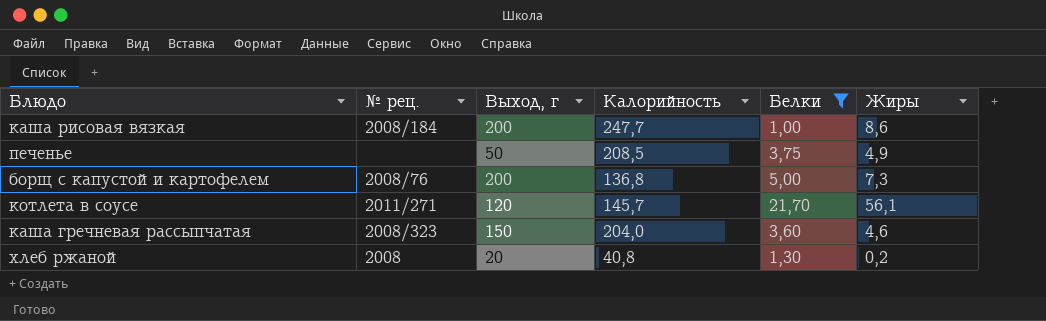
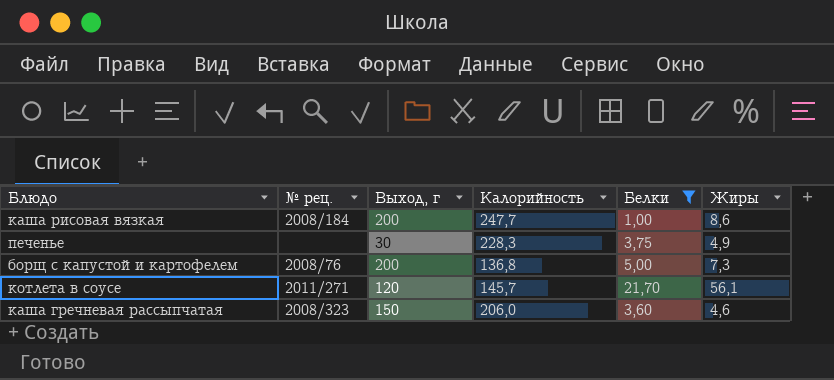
row хлеб ржаной: 2008 | 20 | 40,8 | 1,30 | 0,2 -> none
печенье | Выход, г: 50 -> 30
печенье | Калорийность: 208,5 -> 228,3
каша гречневая рассыпчатая | Калорийность: 204,0 -> 206,0

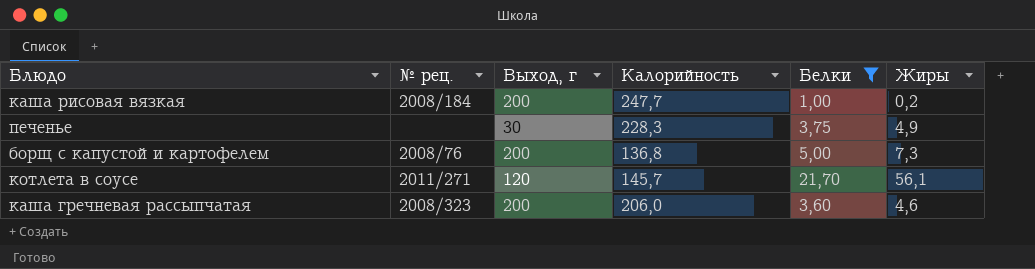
каша рисовая вязкая | Жиры: 8,6 -> 0,2
каша гречневая рассыпчатая | Выход, г: 150 -> 200

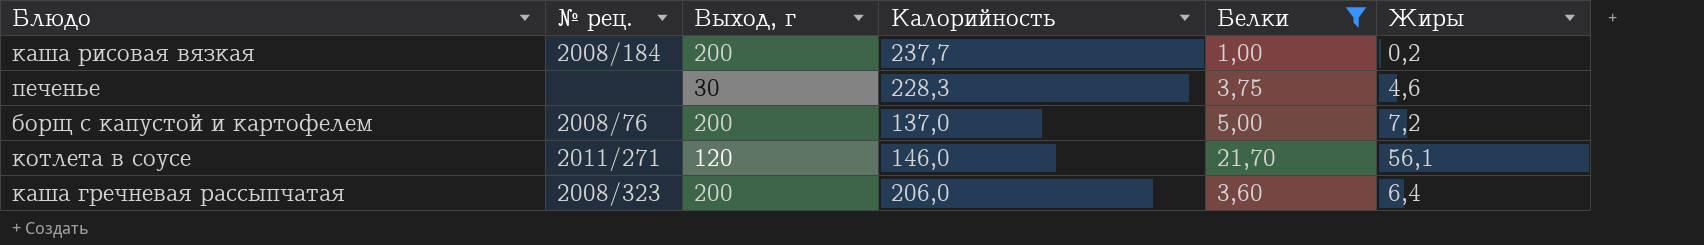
каша рисовая вязкая | Калорийность: 247,7 -> 237,7
печенье | Жиры: 4,9 -> 4,6
борщ с капустой и картофелем | Калорийность: 136,8 -> 137,0
борщ с капустой и картофелем | Жиры: 7,3 -> 7,2
котлета в соусе | Калорийность: 145,7 -> 146,0
каша гречневая рассыпчатая | Жиры: 4,6 -> 6,4

